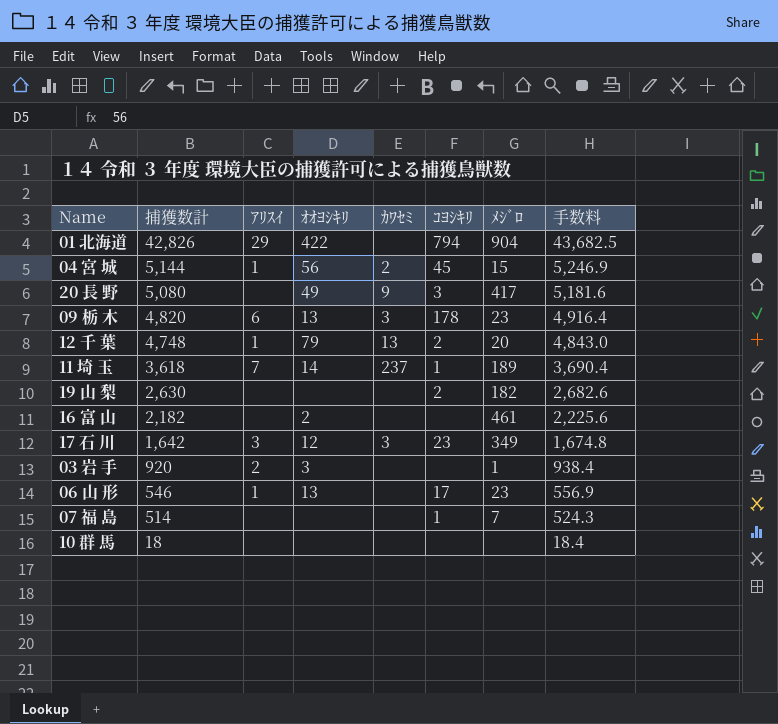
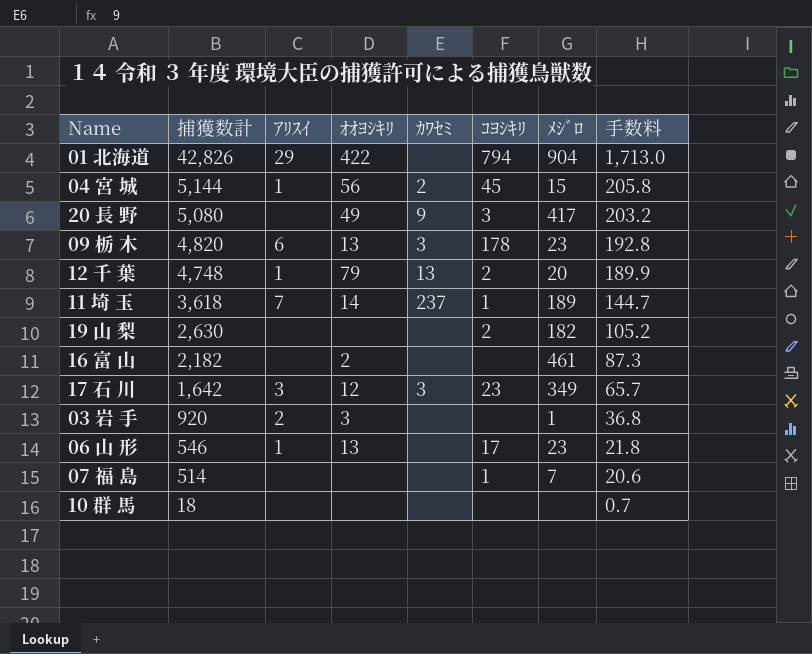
column 手数料 | formula: [捕獲数計] * 1.02 -> [捕獲数計] * 0.04

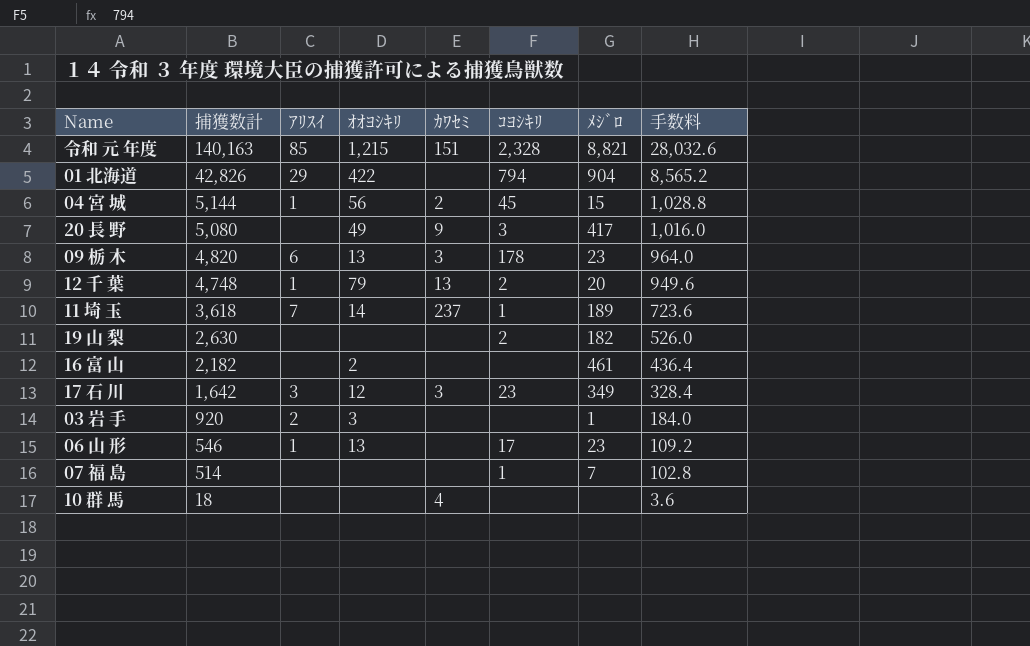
column 手数料 | formula: [捕獲数計] * 0.04 -> [捕獲数計] * 0.2
row 令和 元 年度: none -> 140,163 | 85 | 1,215 | 151 | 2,328 | 8,821 | 28,032.6
10 群 馬 | ｶﾜｾﾐ: none -> 4

